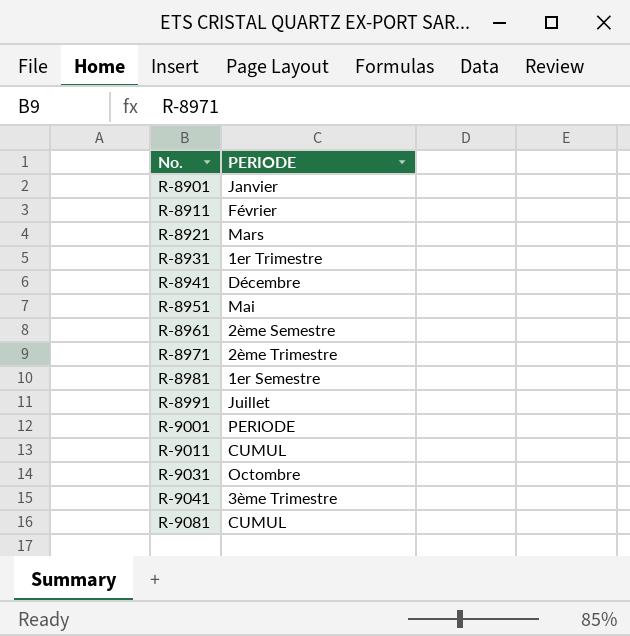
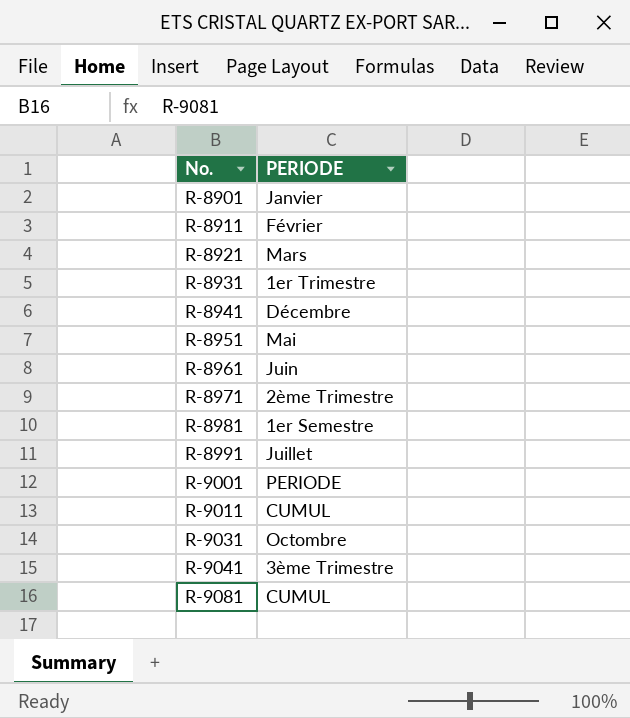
R-8961 | PERIODE: 2ème Semestre -> Juin

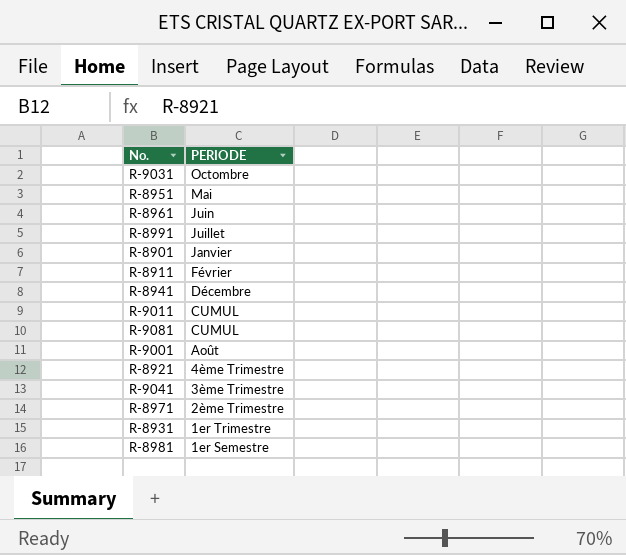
row order: No. ascending -> PERIODE descending
R-9001 | PERIODE: PERIODE -> Août
R-8921 | PERIODE: Mars -> 4ème Trimestre

